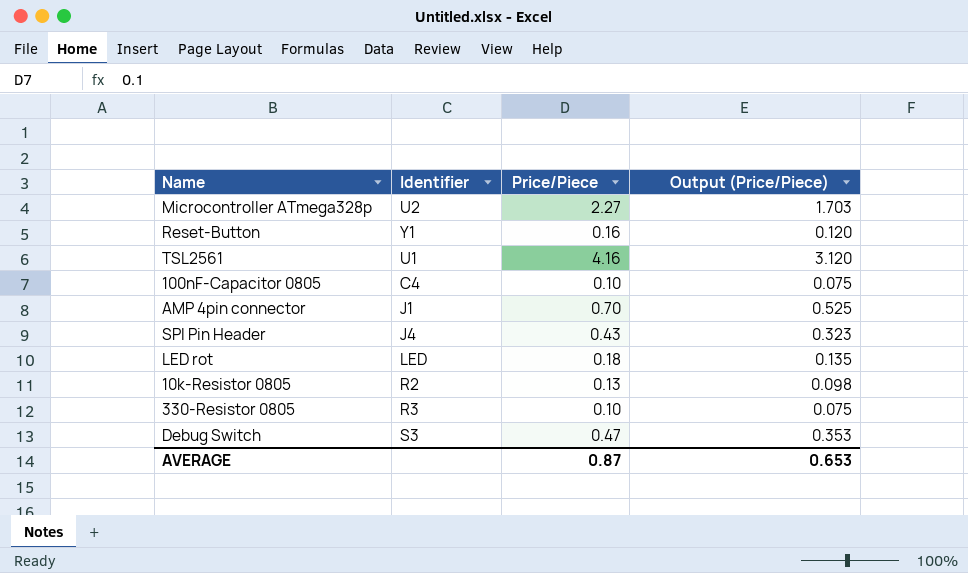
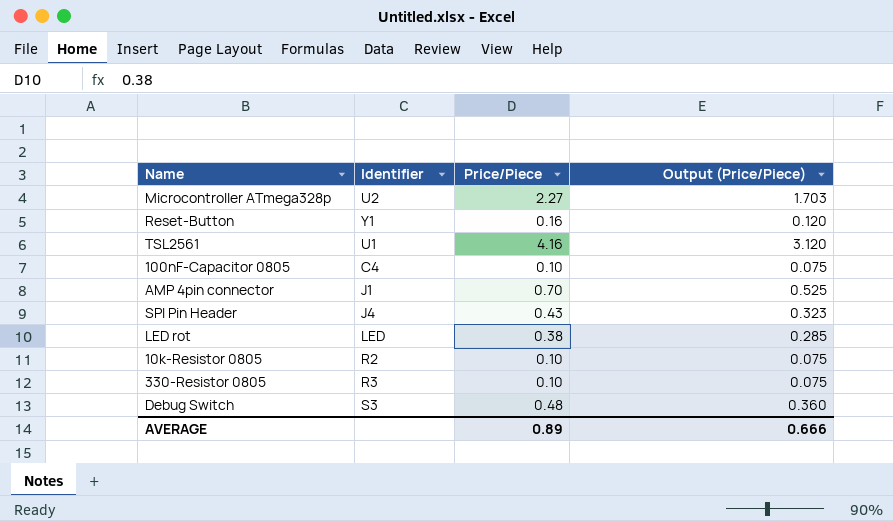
LED rot | Price/Piece: 0.18 -> 0.38
LED rot | Output (Price/Piece): 0.135 -> 0.285
10k-Resistor 0805 | Price/Piece: 0.13 -> 0.10
10k-Resistor 0805 | Output (Price/Piece): 0.098 -> 0.075
Debug Switch | Price/Piece: 0.47 -> 0.48
Debug Switch | Output (Price/Piece): 0.353 -> 0.360
AVERAGE | Price/Piece: 0.87 -> 0.89
AVERAGE | Output (Price/Piece): 0.653 -> 0.666

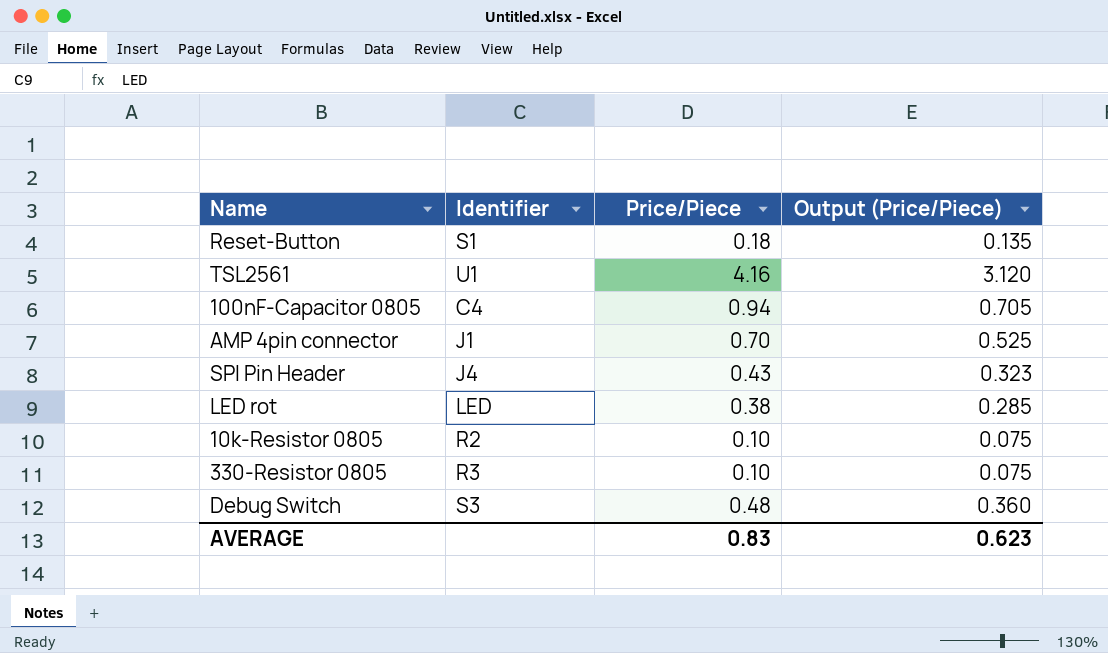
row Microcontroller ATmega328p: U2 | 2.27 | 1.703 -> none
Reset-Button | Identifier: Y1 -> S1
Reset-Button | Price/Piece: 0.16 -> 0.18
Reset-Button | Output (Price/Piece): 0.120 -> 0.135
100nF-Capacitor 0805 | Price/Piece: 0.10 -> 0.94
100nF-Capacitor 0805 | Output (Price/Piece): 0.075 -> 0.705
AVERAGE | Price/Piece: 0.89 -> 0.83
AVERAGE | Output (Price/Piece): 0.666 -> 0.623

